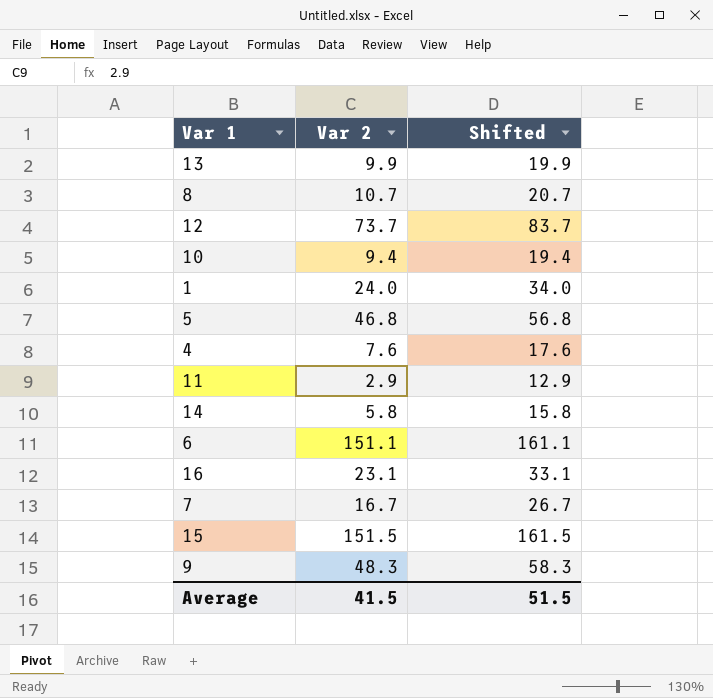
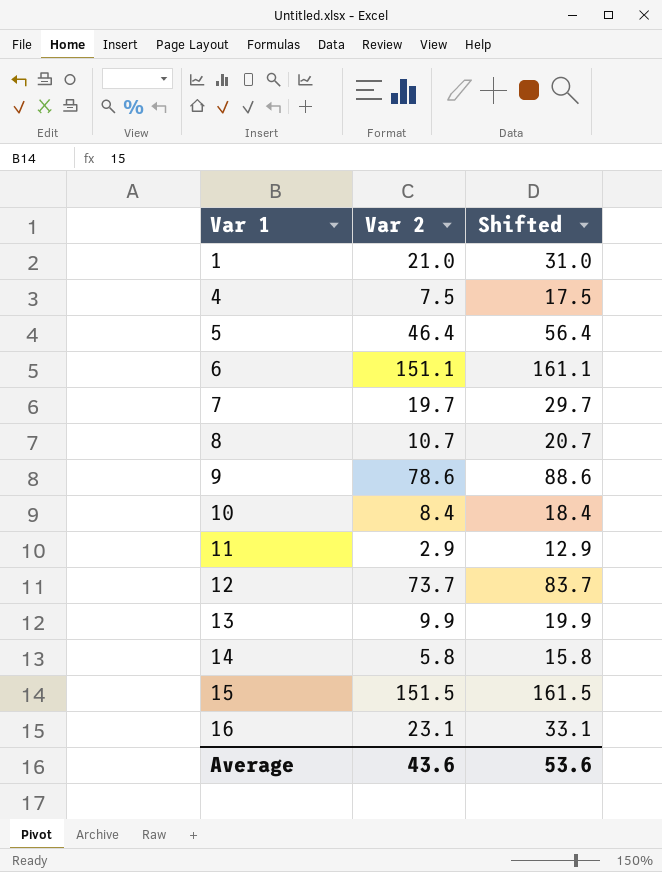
row order: none -> Var 1 ascending
1 | Var 2: 24.0 -> 21.0
1 | Shifted: 34.0 -> 31.0
4 | Var 2: 7.6 -> 7.5
4 | Shifted: 17.6 -> 17.5
5 | Var 2: 46.8 -> 46.4
5 | Shifted: 56.8 -> 56.4
7 | Var 2: 16.7 -> 19.7
7 | Shifted: 26.7 -> 29.7
9 | Var 2: 48.3 -> 78.6
9 | Shifted: 58.3 -> 88.6
10 | Var 2: 9.4 -> 8.4
10 | Shifted: 19.4 -> 18.4
Average | Var 2: 41.5 -> 43.6
Average | Shifted: 51.5 -> 53.6

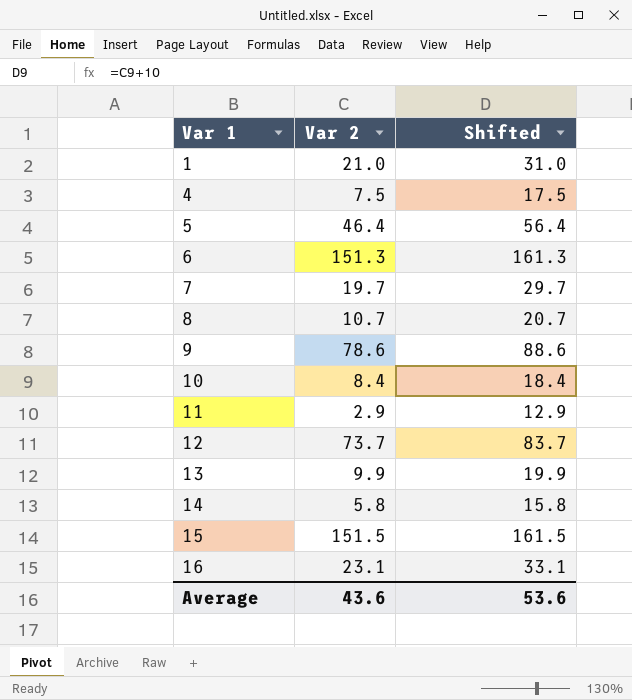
6 | Var 2: 151.1 -> 151.3
6 | Shifted: 161.1 -> 161.3

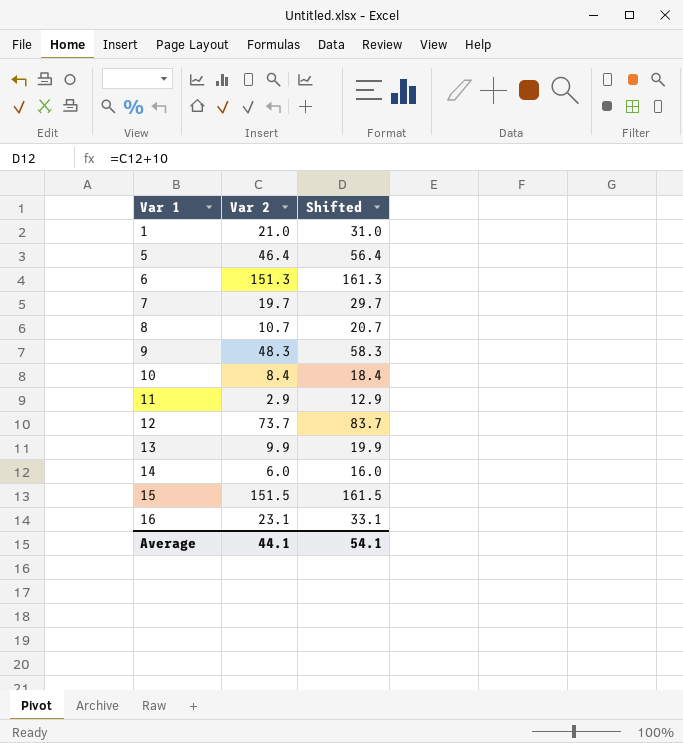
row 4: 7.5 | 17.5 -> none
9 | Var 2: 78.6 -> 48.3
9 | Shifted: 88.6 -> 58.3
14 | Var 2: 5.8 -> 6.0
14 | Shifted: 15.8 -> 16.0
Average | Var 2: 43.6 -> 44.1
Average | Shifted: 53.6 -> 54.1

